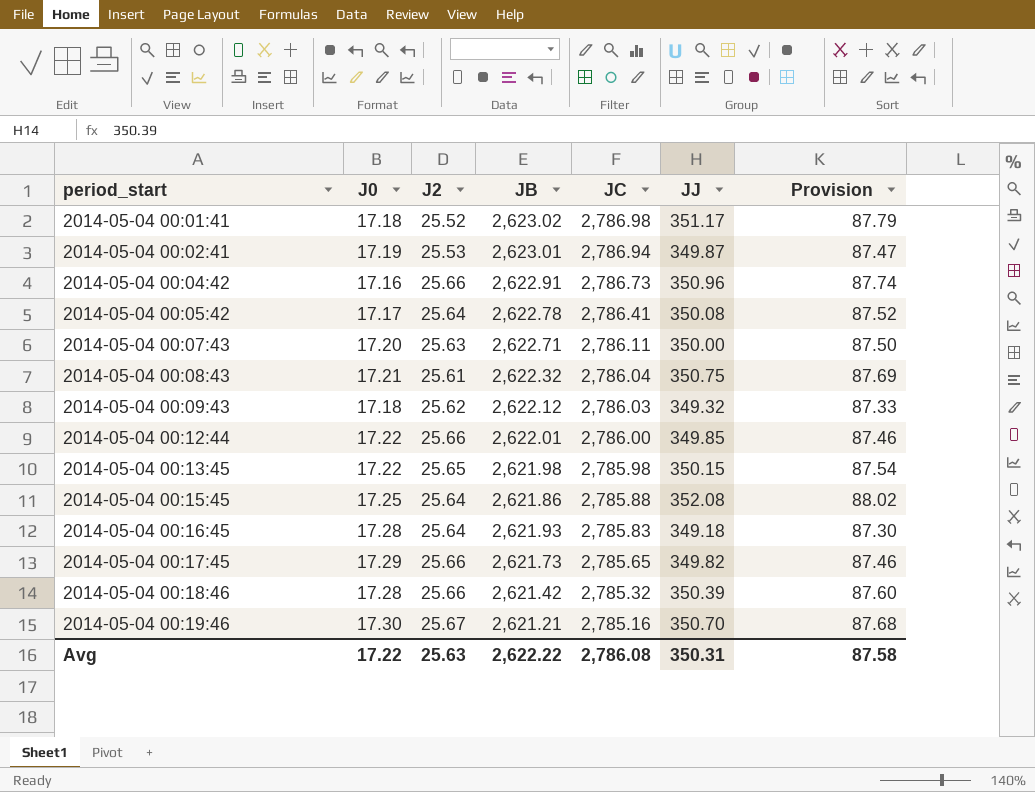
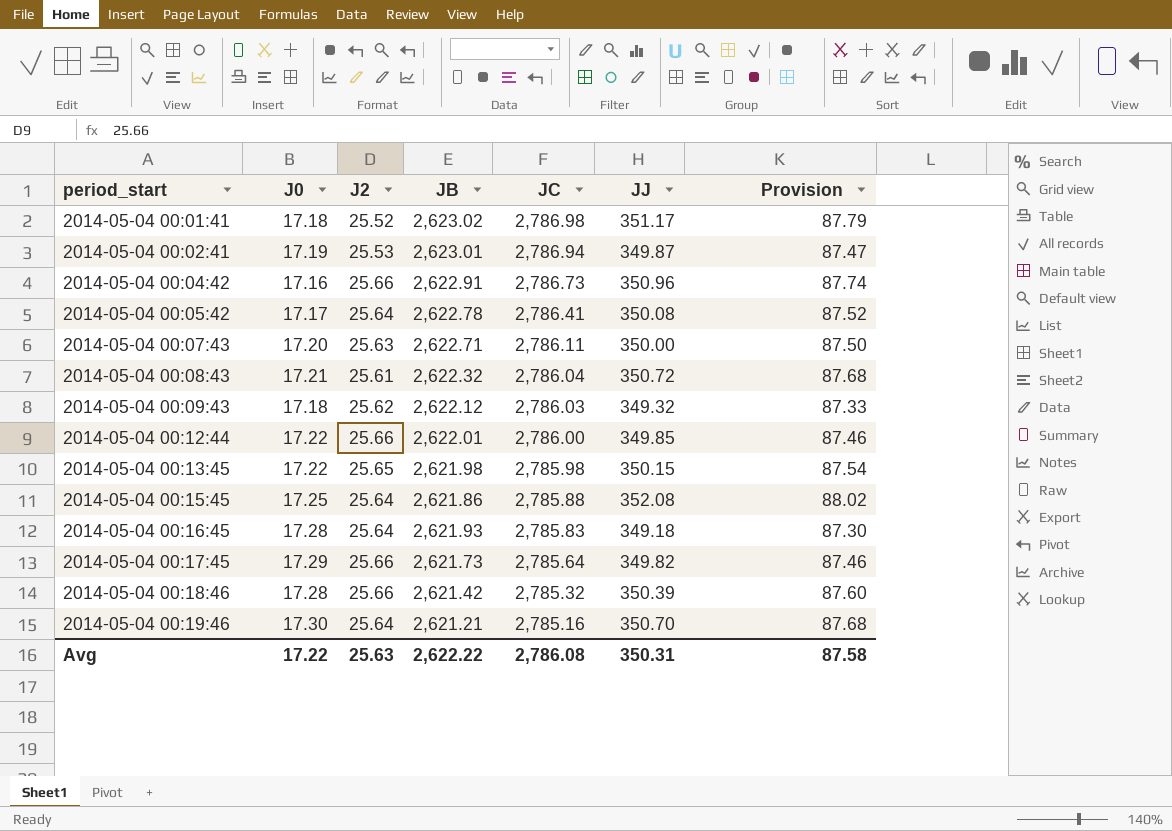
2014-05-04 00:08:43 | JJ: 350.75 -> 350.72
2014-05-04 00:08:43 | Provision: 87.69 -> 87.68
2014-05-04 00:17:45 | JC: 2,785.65 -> 2,785.64
2014-05-04 00:19:46 | J2: 25.67 -> 25.64

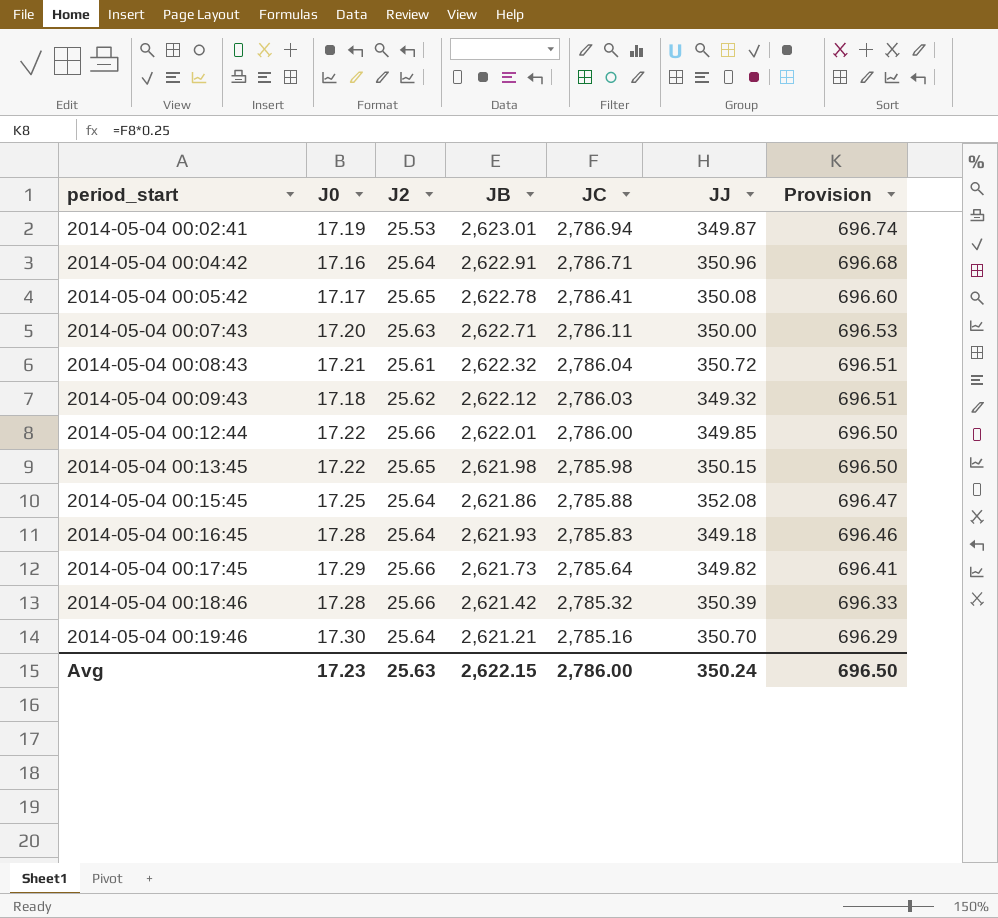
column Provision | formula: [JJ] * 0.25 -> [JC] * 0.25
row 2014-05-04 00:01:41: 17.18 | 25.52 | 2,623.02 | 2,786.98 | 351.17 | 87.79 -> none
2014-05-04 00:04:42 | J2: 25.66 -> 25.64
2014-05-04 00:04:42 | JC: 2,786.73 -> 2,786.71
2014-05-04 00:05:42 | J2: 25.64 -> 25.65
Avg | J0: 17.22 -> 17.23
Avg | JB: 2,622.22 -> 2,622.15
Avg | JC: 2,786.08 -> 2,786.00
Avg | JJ: 350.31 -> 350.24
Avg | Provision: 87.58 -> 696.50

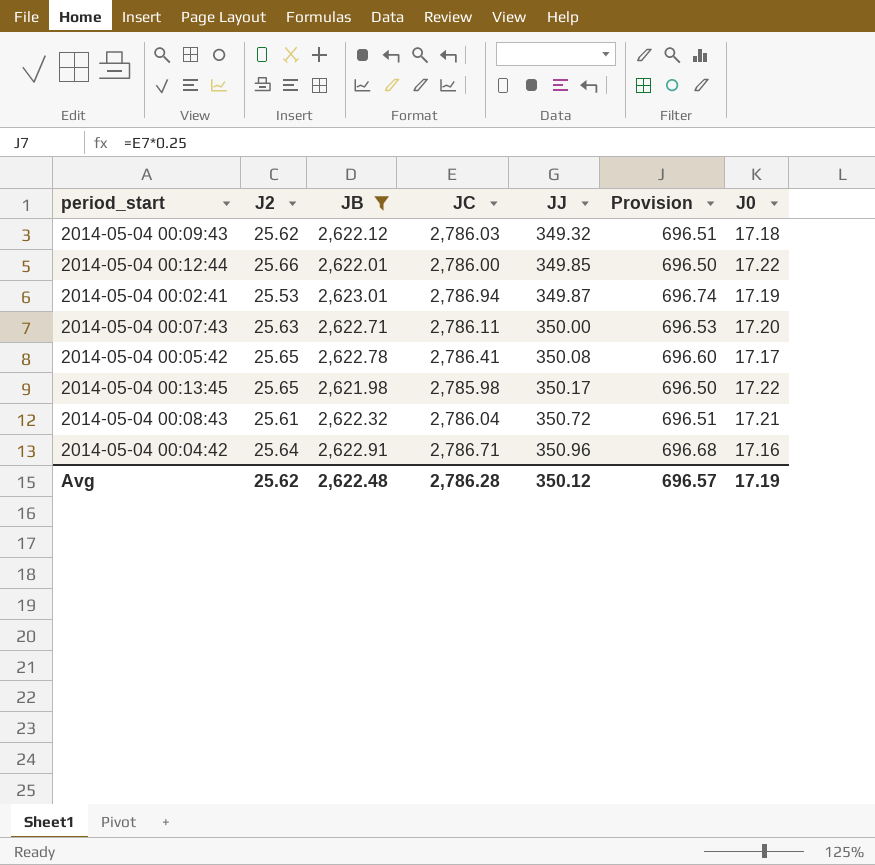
filter: none -> JB >= 2,621.98
row order: period_start ascending -> JJ ascending
column J0 | position: 2 -> 7
2014-05-04 00:13:45 | JJ: 350.15 -> 350.17
Avg | J2: 25.63 -> 25.62
Avg | JB: 2,622.15 -> 2,622.48
Avg | JC: 2,786.00 -> 2,786.28
Avg | JJ: 350.24 -> 350.12
Avg | Provision: 696.50 -> 696.57
Avg | J0: 17.23 -> 17.19

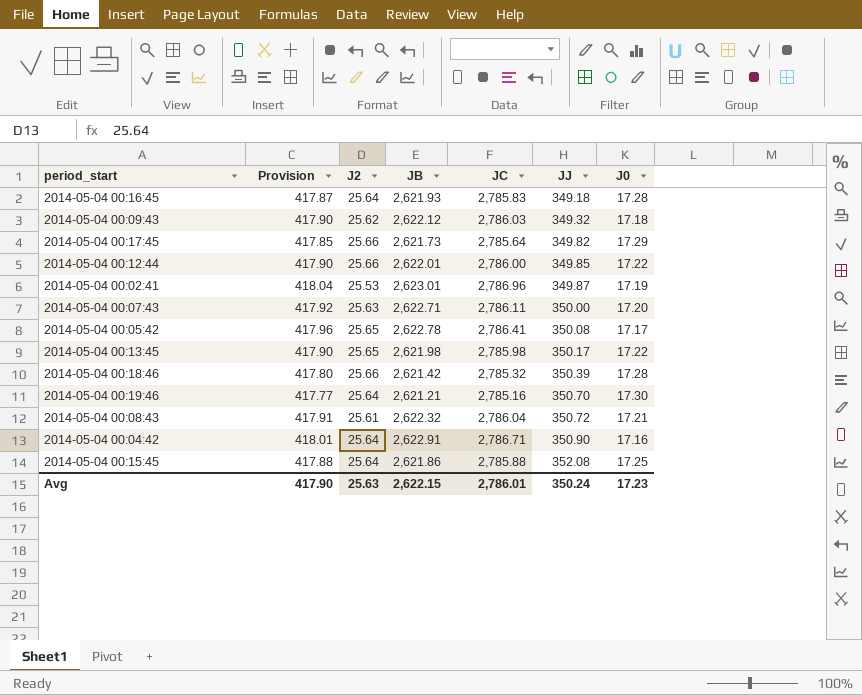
filter: JB >= 2,621.98 -> none
column Provision | formula: [JC] * 0.25 -> [JC] * 0.15
column Provision | position: 6 -> 2
2014-05-04 00:02:41 | JC: 2,786.94 -> 2,786.96
2014-05-04 00:04:42 | JJ: 350.96 -> 350.90
Avg | Provision: 696.57 -> 417.90
Avg | J2: 25.62 -> 25.63
Avg | JB: 2,622.48 -> 2,622.15
Avg | JC: 2,786.28 -> 2,786.01
Avg | JJ: 350.12 -> 350.24
Avg | J0: 17.19 -> 17.23

